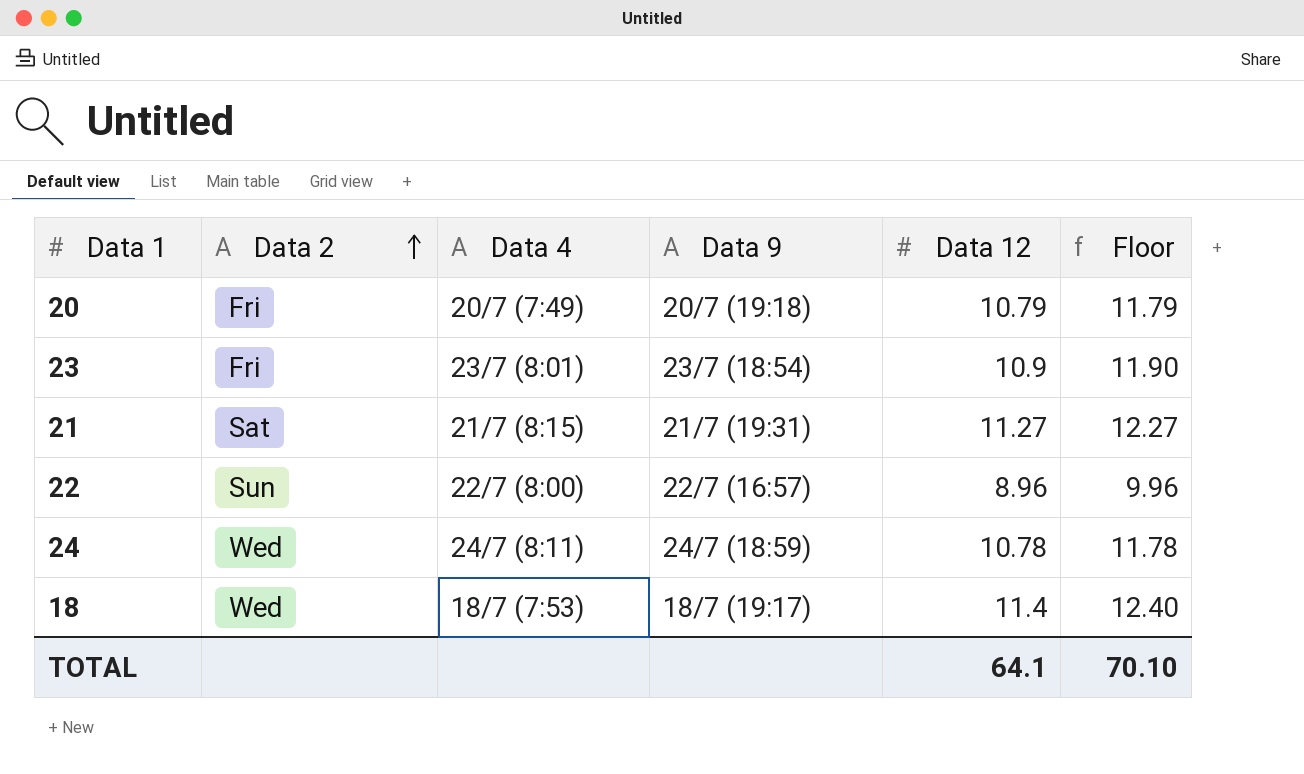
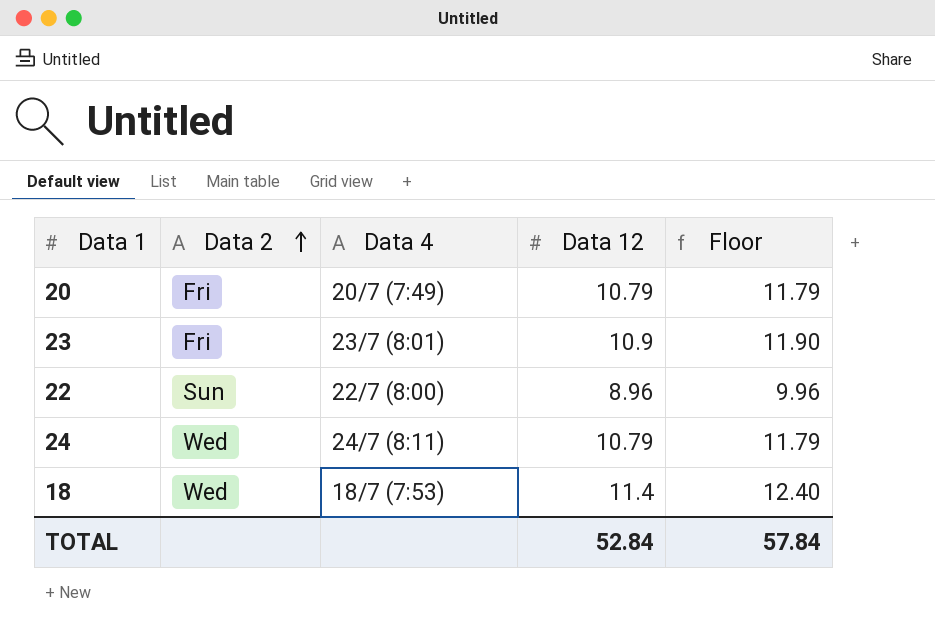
column Data 9 | position: 4 -> none
row 21: Sat | 21/7 (8:15) | 21/7 (19:31) | 11.27 | 12.27 -> none
24 | Data 12: 10.78 -> 10.79
24 | Floor: 11.78 -> 11.79
TOTAL | Data 12: 64.1 -> 52.84
TOTAL | Floor: 70.10 -> 57.84

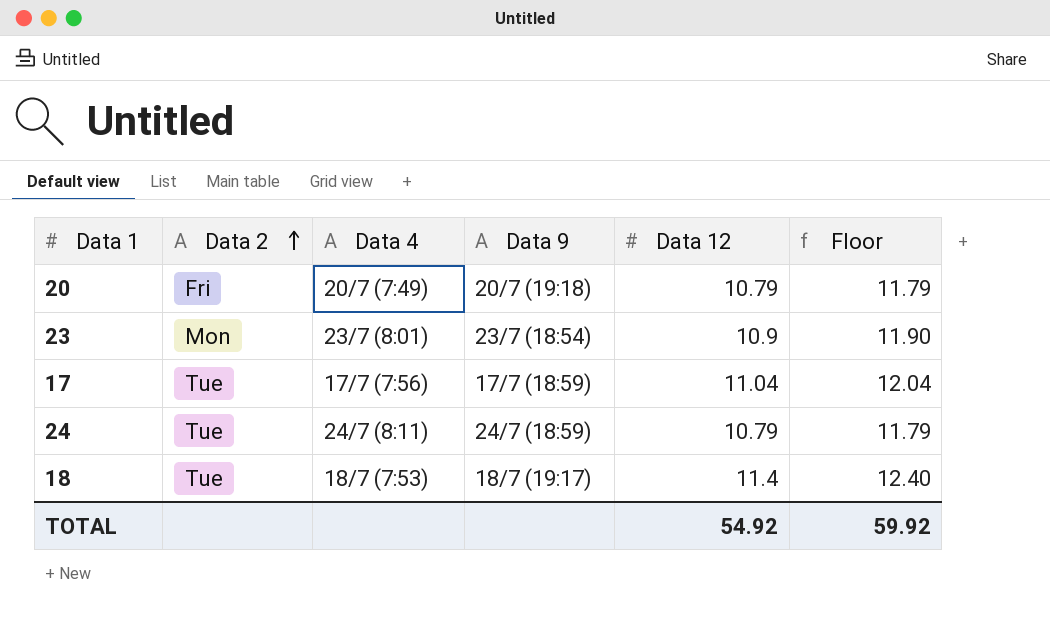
column Data 9 | position: none -> 4
row 22: Sun | 22/7 (8:00) | 8.96 | 9.96 -> none
23 | Data 2: Fri -> Mon
row 17: none -> Tue | 17/7 (7:56) | 17/7 (18:59) | 11.04 | 12.04
24 | Data 2: Wed -> Tue
18 | Data 2: Wed -> Tue
TOTAL | Data 12: 52.84 -> 54.92
TOTAL | Floor: 57.84 -> 59.92

